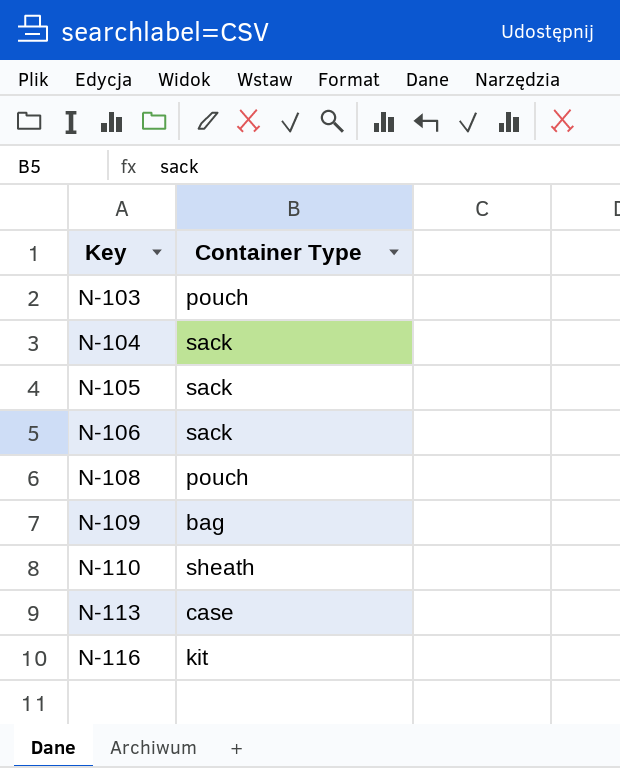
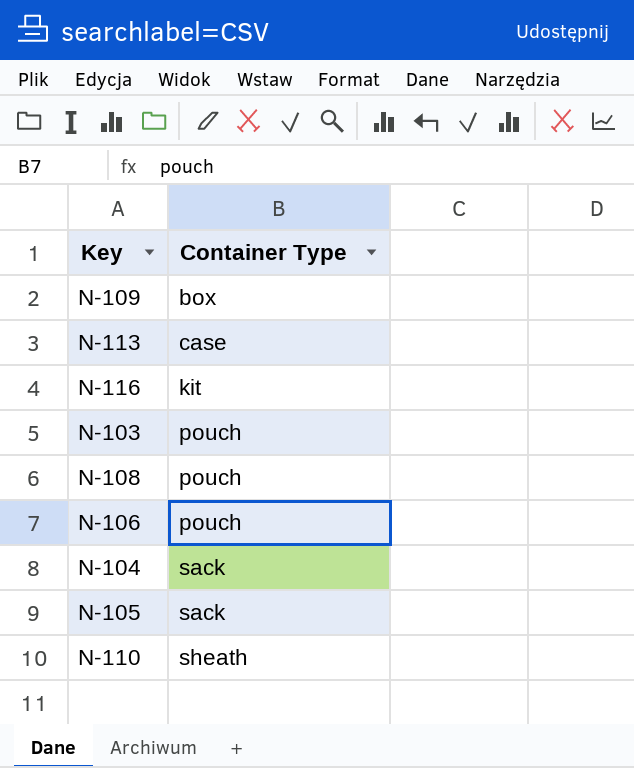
row order: Key ascending -> Container Type ascending
N-109 | Container Type: bag -> box
N-106 | Container Type: sack -> pouch

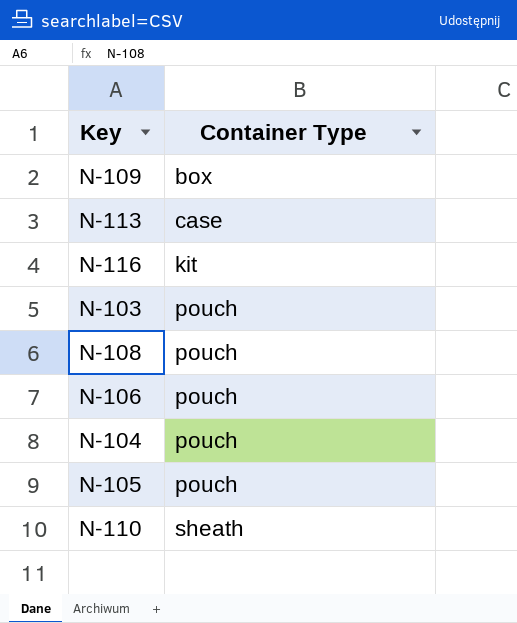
N-104 | Container Type: sack -> pouch
N-105 | Container Type: sack -> pouch

